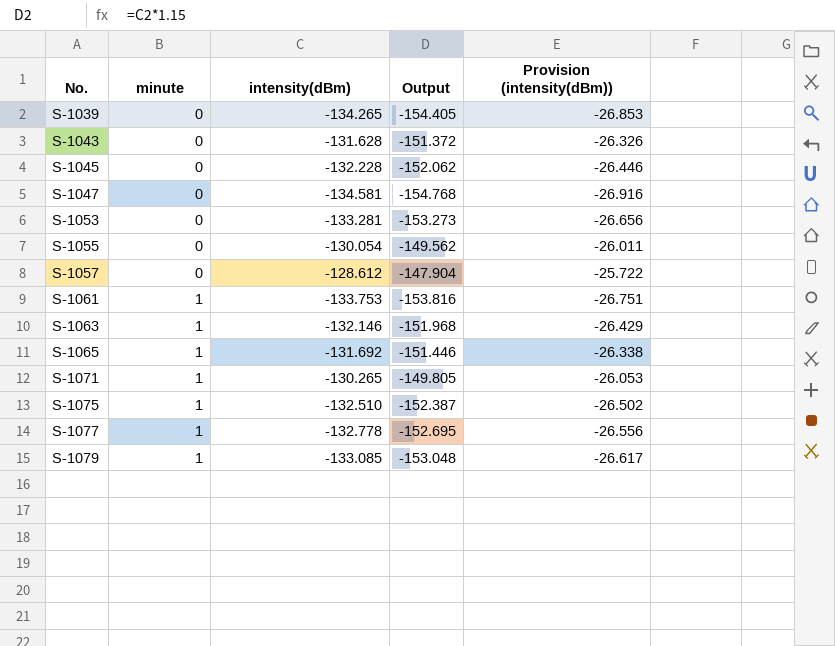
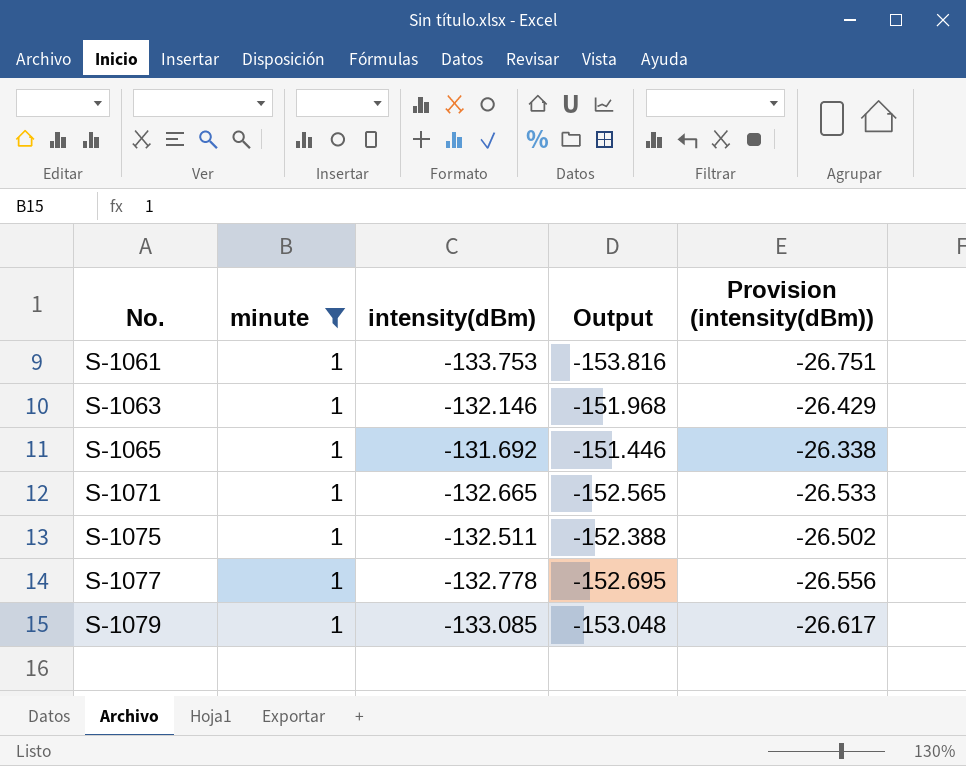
filter: none -> minute = 1
S-1071 | intensity(dBm): -130.265 -> -132.665
S-1071 | Output: -149.805 -> -152.565
S-1071 | Provision (intensity(dBm)): -26.053 -> -26.533
S-1075 | intensity(dBm): -132.510 -> -132.511
S-1075 | Output: -152.387 -> -152.388

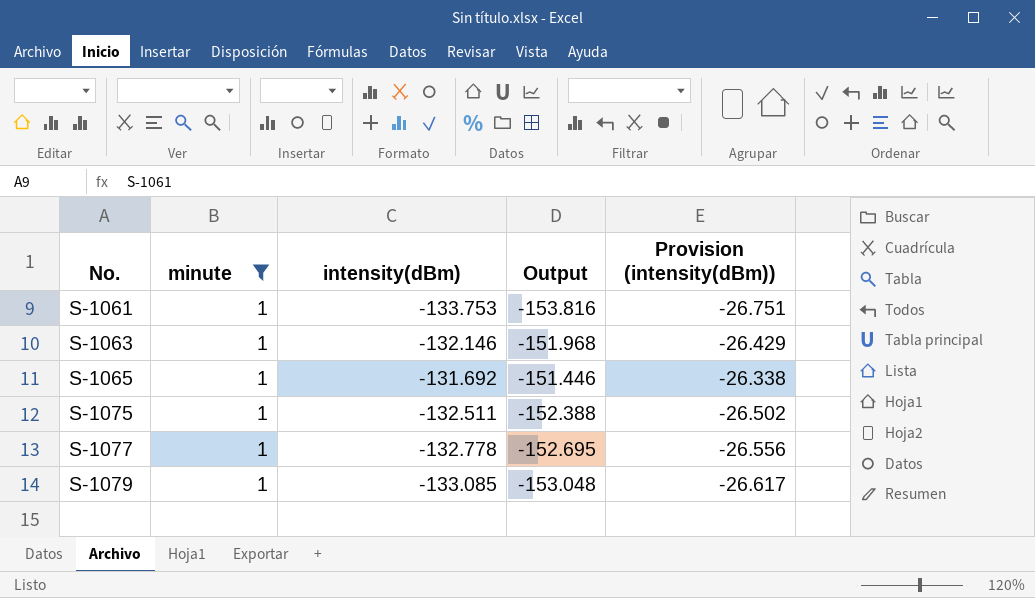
row S-1071: 1 | -132.665 | -152.565 | -26.533 -> none

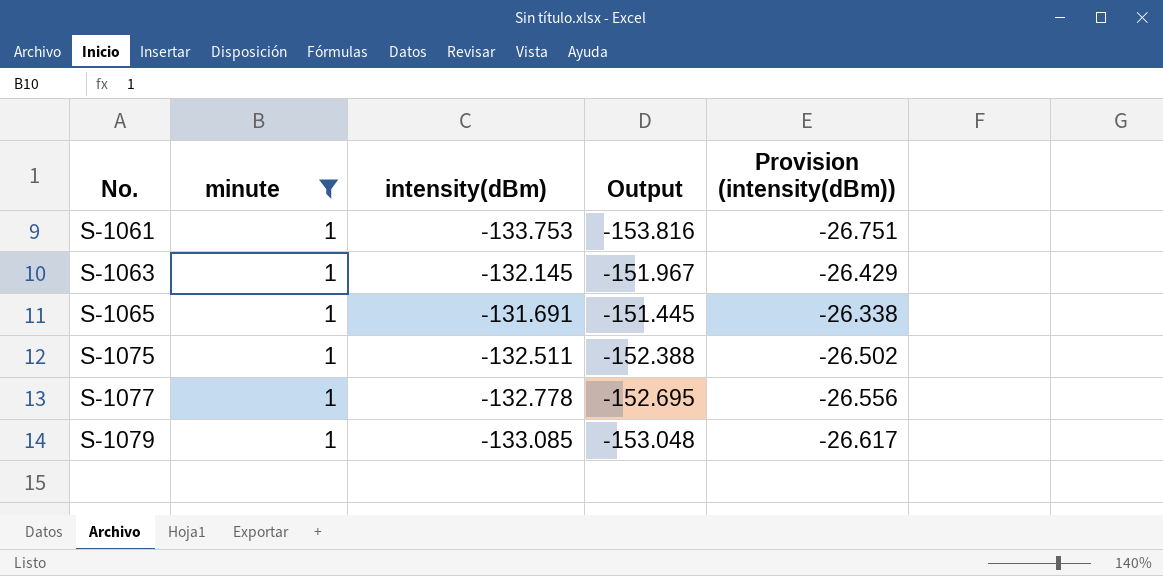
S-1063 | intensity(dBm): -132.146 -> -132.145
S-1063 | Output: -151.968 -> -151.967
S-1065 | intensity(dBm): -131.692 -> -131.691
S-1065 | Output: -151.446 -> -151.445

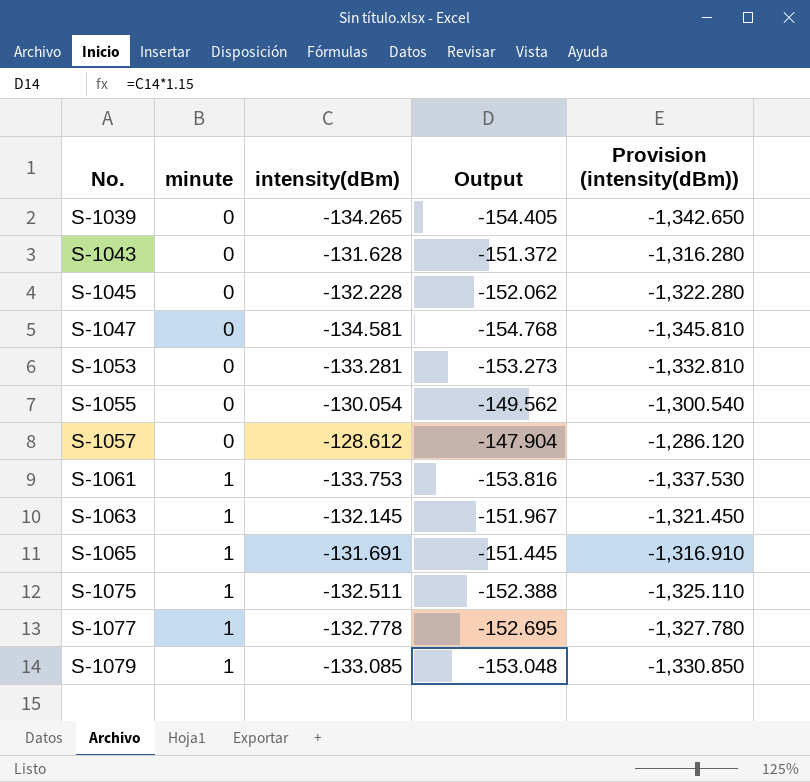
filter: minute = 1 -> none
column Provision (intensity(dBm)) | formula: [intensity(dBm)] * 0.2 -> [intensity(dBm)] * 10

